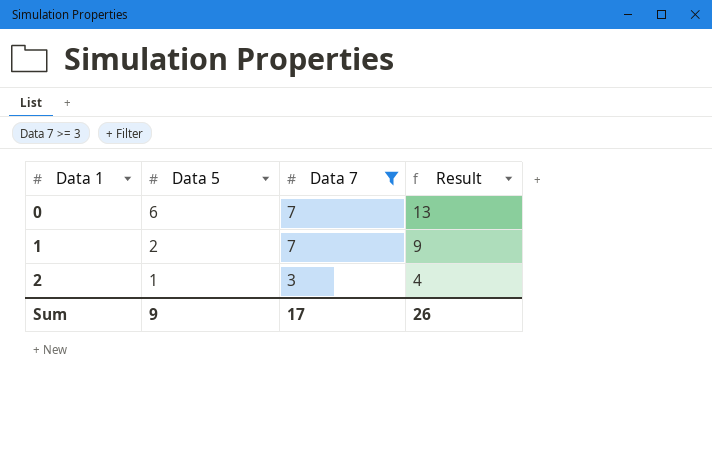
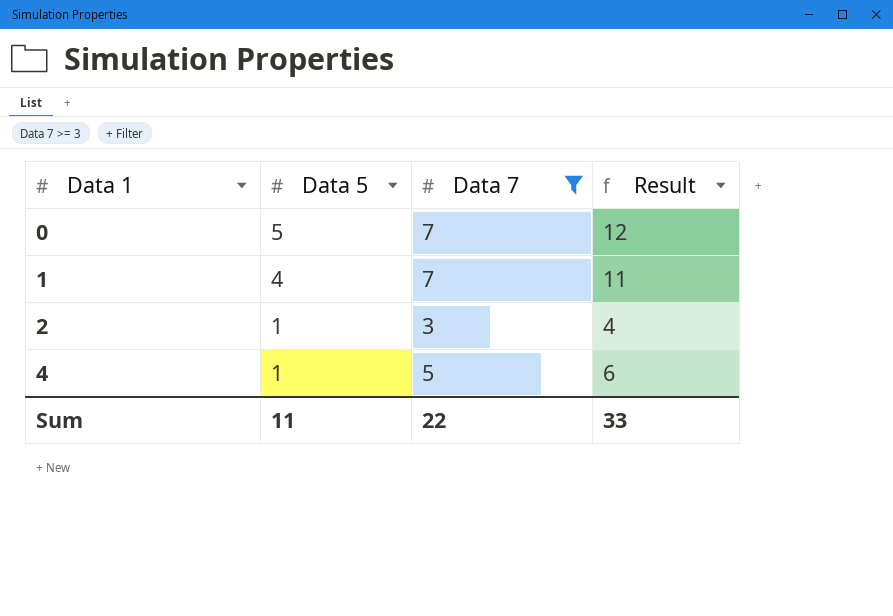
0 | Data 5: 6 -> 5
0 | Result: 13 -> 12
1 | Data 5: 2 -> 4
1 | Result: 9 -> 11
row 4: none -> 1 | 5 | 6
Sum | Data 5: 9 -> 11
Sum | Data 7: 17 -> 22
Sum | Result: 26 -> 33

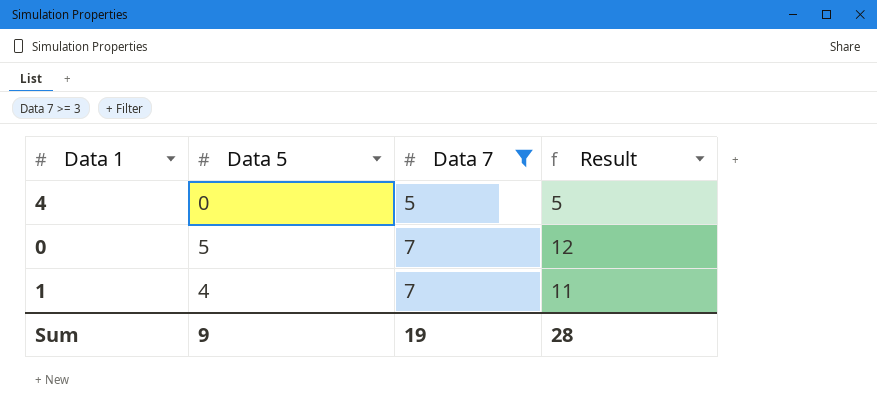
row order: Data 1 ascending -> Data 7 ascending
row 2: 1 | 3 | 4 -> none
4 | Data 5: 1 -> 0
4 | Result: 6 -> 5
Sum | Data 5: 11 -> 9
Sum | Data 7: 22 -> 19
Sum | Result: 33 -> 28

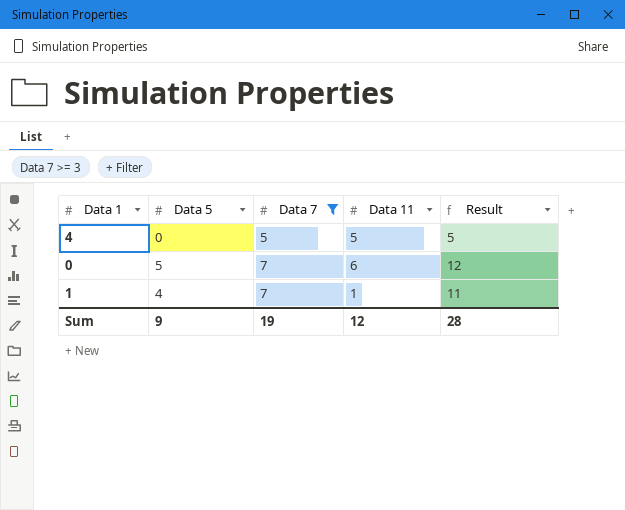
column Data 11 | position: none -> 4

